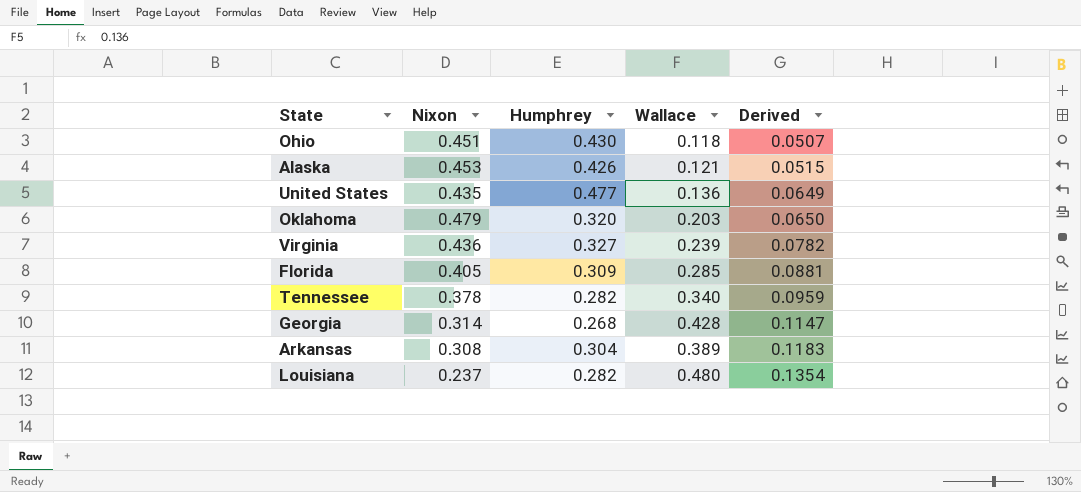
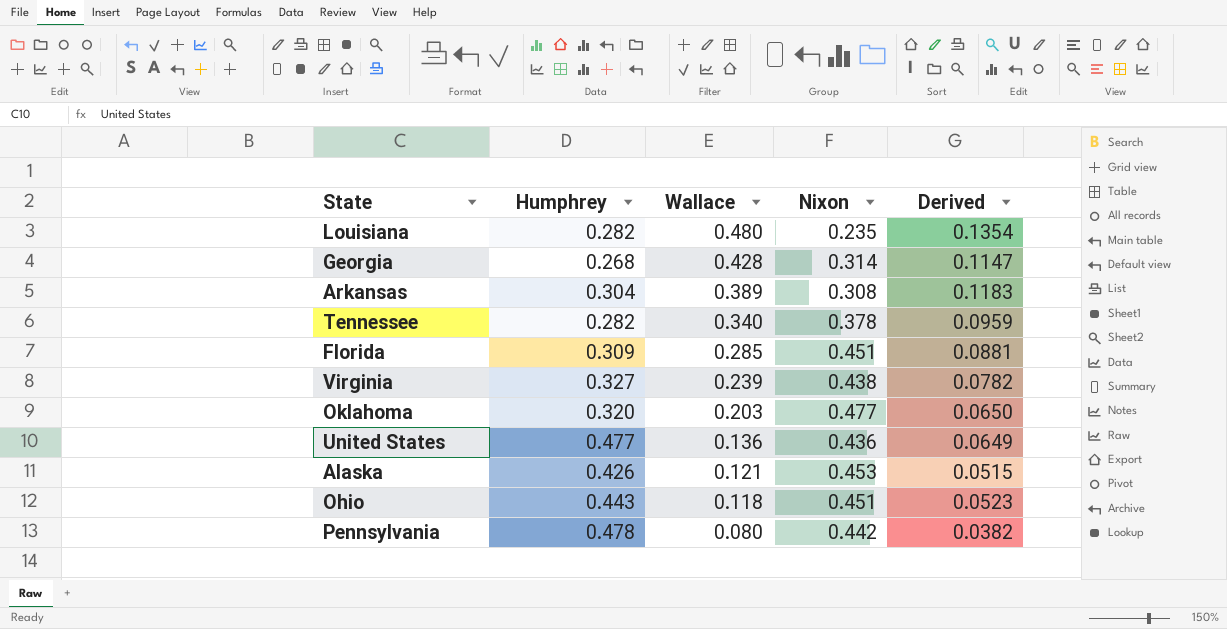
row order: Derived ascending -> Wallace descending
column Nixon | position: 2 -> 4
Louisiana | Nixon: 0.237 -> 0.235
Florida | Nixon: 0.405 -> 0.451
Virginia | Nixon: 0.436 -> 0.438
Oklahoma | Nixon: 0.479 -> 0.477
United States | Nixon: 0.435 -> 0.436
Ohio | Humphrey: 0.430 -> 0.443
Ohio | Derived: 0.0507 -> 0.0523
row Pennsylvania: none -> 0.478 | 0.080 | 0.442 | 0.0382

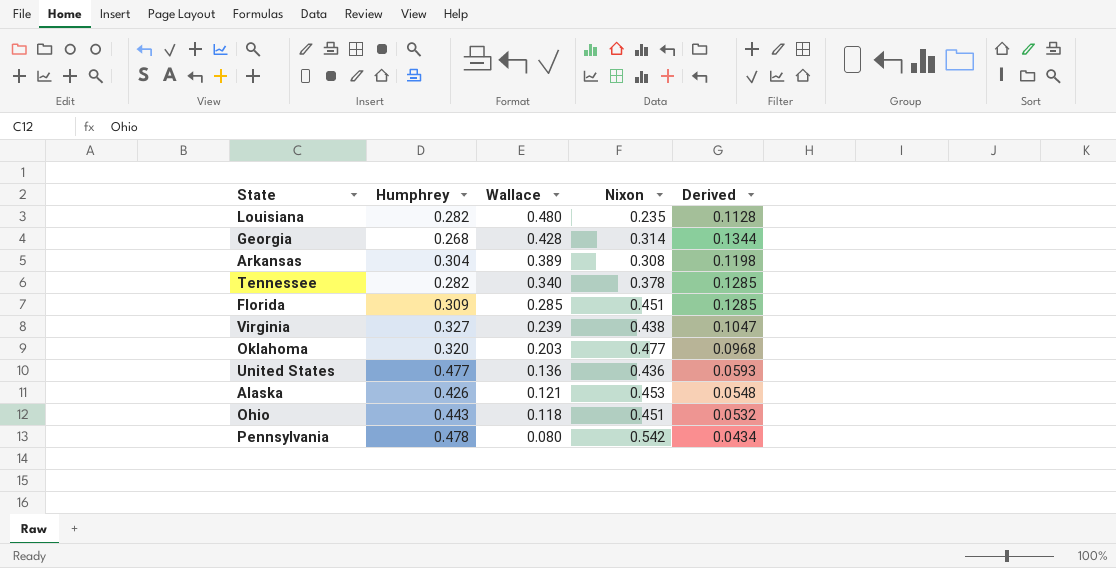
column Derived | formula: [Humphrey] * [Wallace] -> [Wallace] * [Nixon]
Pennsylvania | Nixon: 0.442 -> 0.542

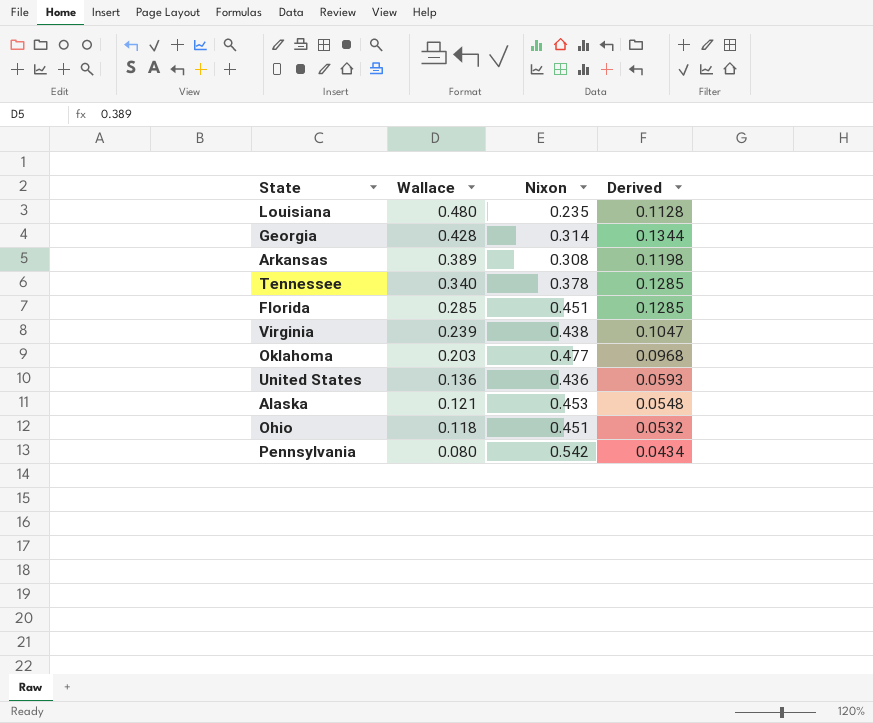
column Humphrey | position: 2 -> none

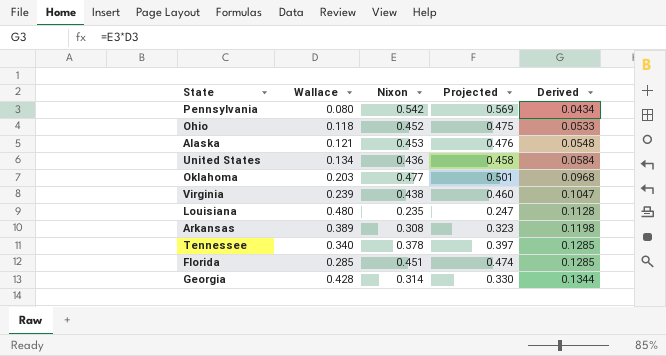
row order: Wallace descending -> Derived ascending
column Projected | formula: none -> [Nixon] * 1.05
Ohio | Nixon: 0.451 -> 0.452
Ohio | Derived: 0.0532 -> 0.0533
United States | Wallace: 0.136 -> 0.134
United States | Derived: 0.0593 -> 0.0584

